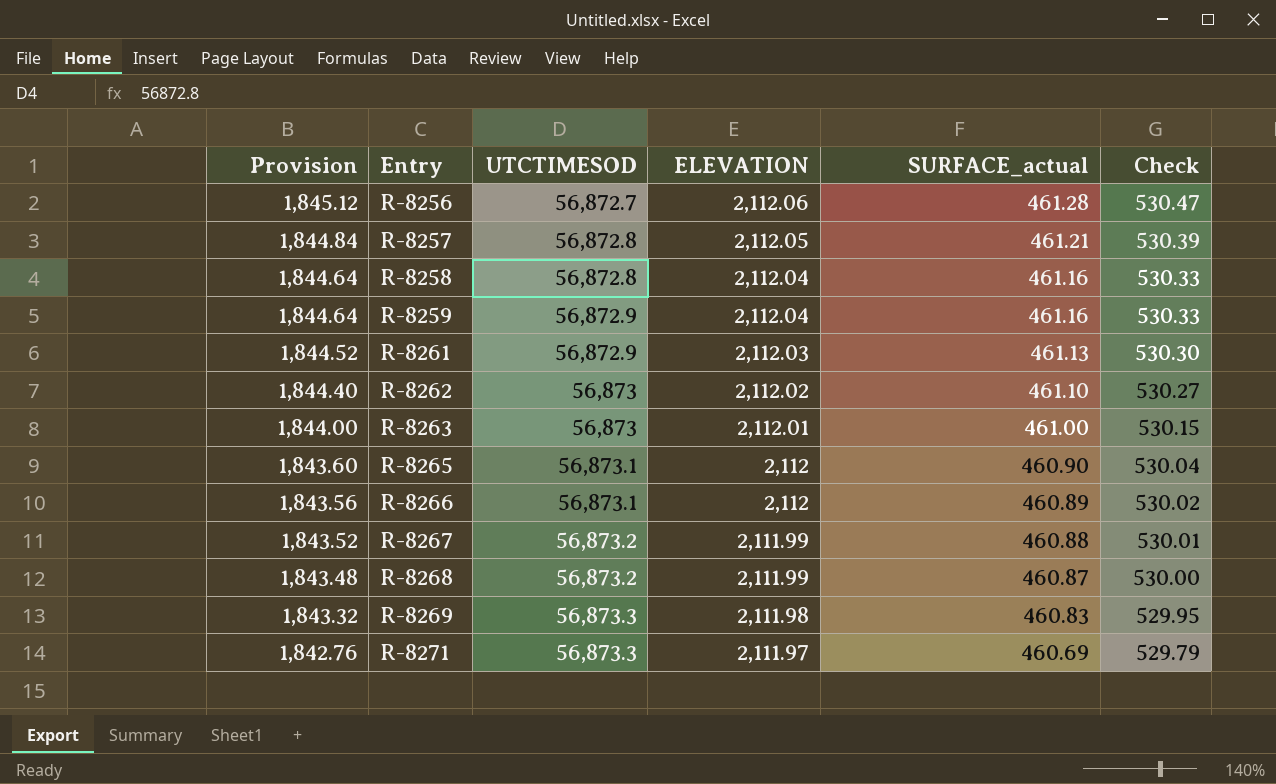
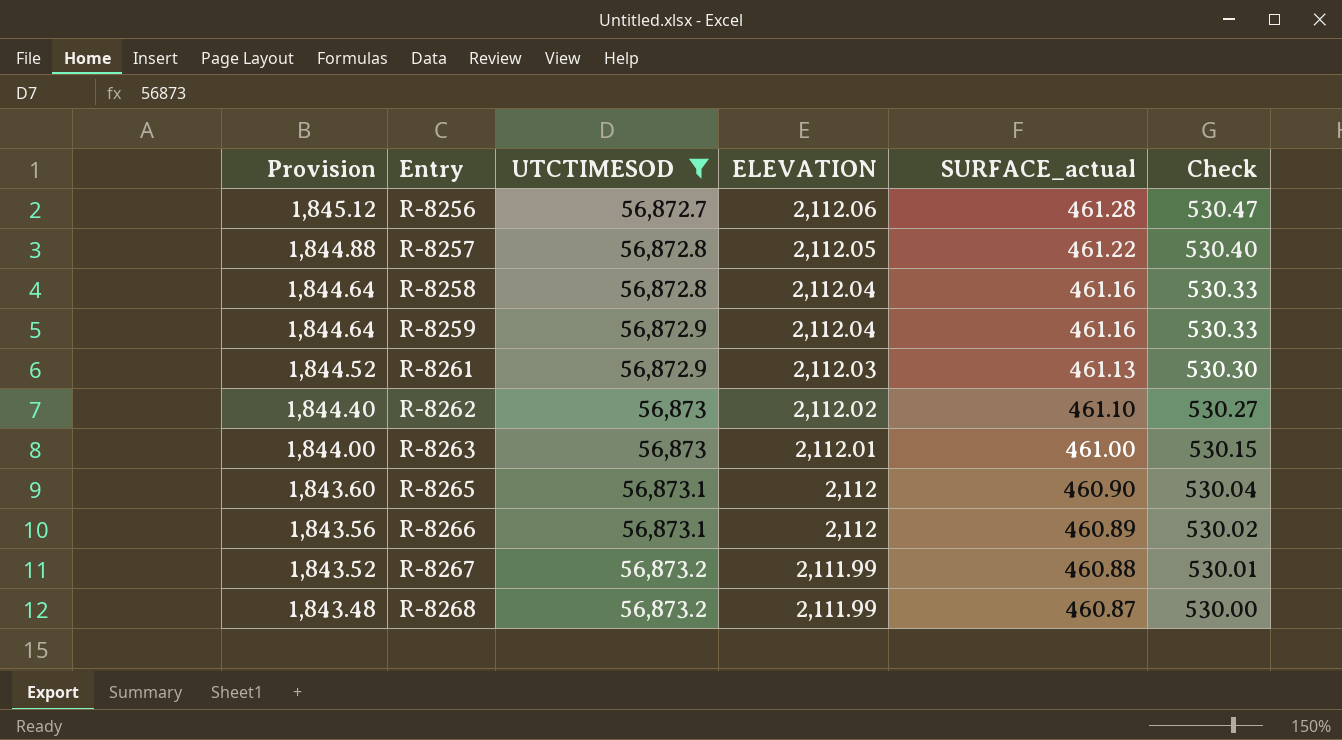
filter: none -> UTCTIMESOD != 56,873.3
R-8257 | Provision: 1,844.84 -> 1,844.88
R-8257 | SURFACE_actual: 461.21 -> 461.22
R-8257 | Check: 530.39 -> 530.40

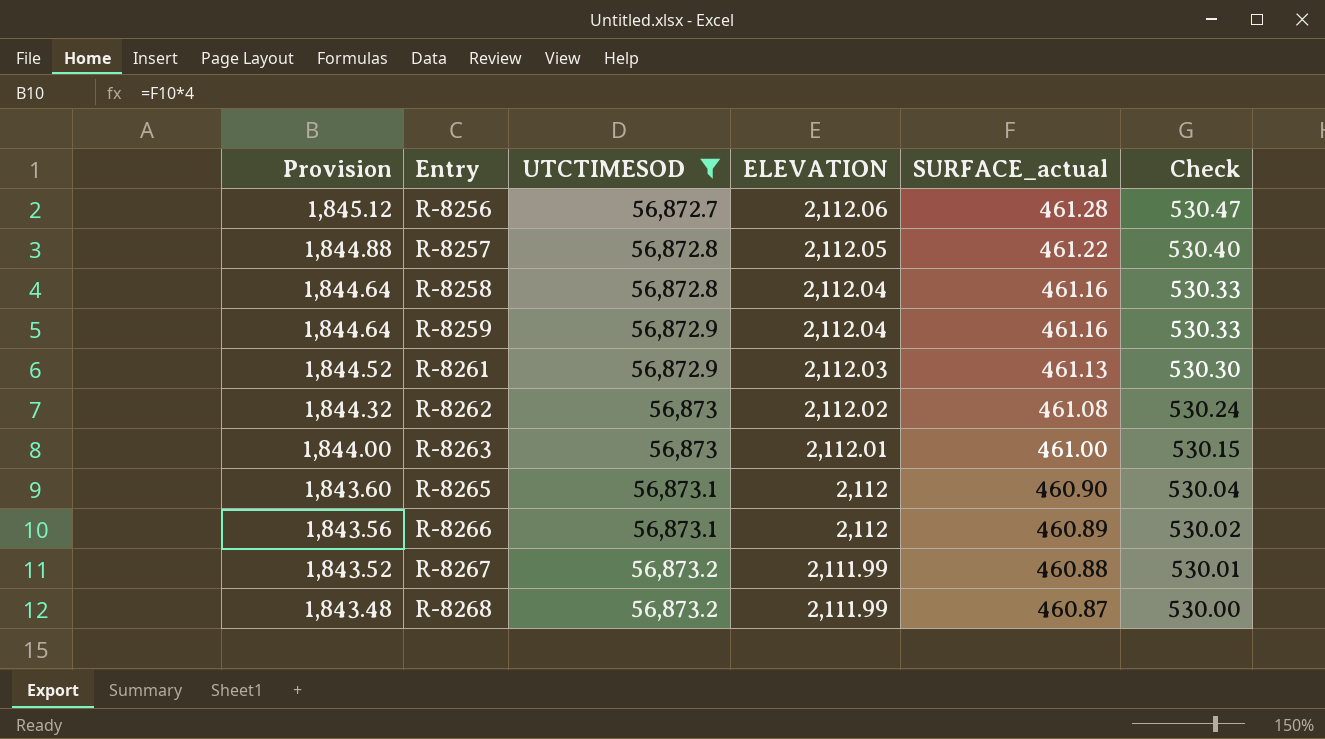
R-8262 | Provision: 1,844.40 -> 1,844.32
R-8262 | SURFACE_actual: 461.10 -> 461.08
R-8262 | Check: 530.27 -> 530.24

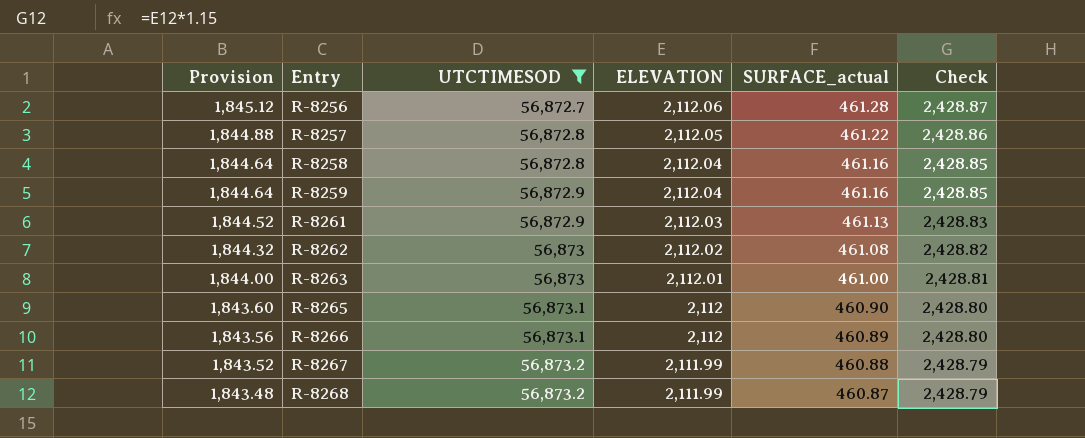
column Check | formula: [SURFACE_actual] * 1.15 -> [ELEVATION] * 1.15

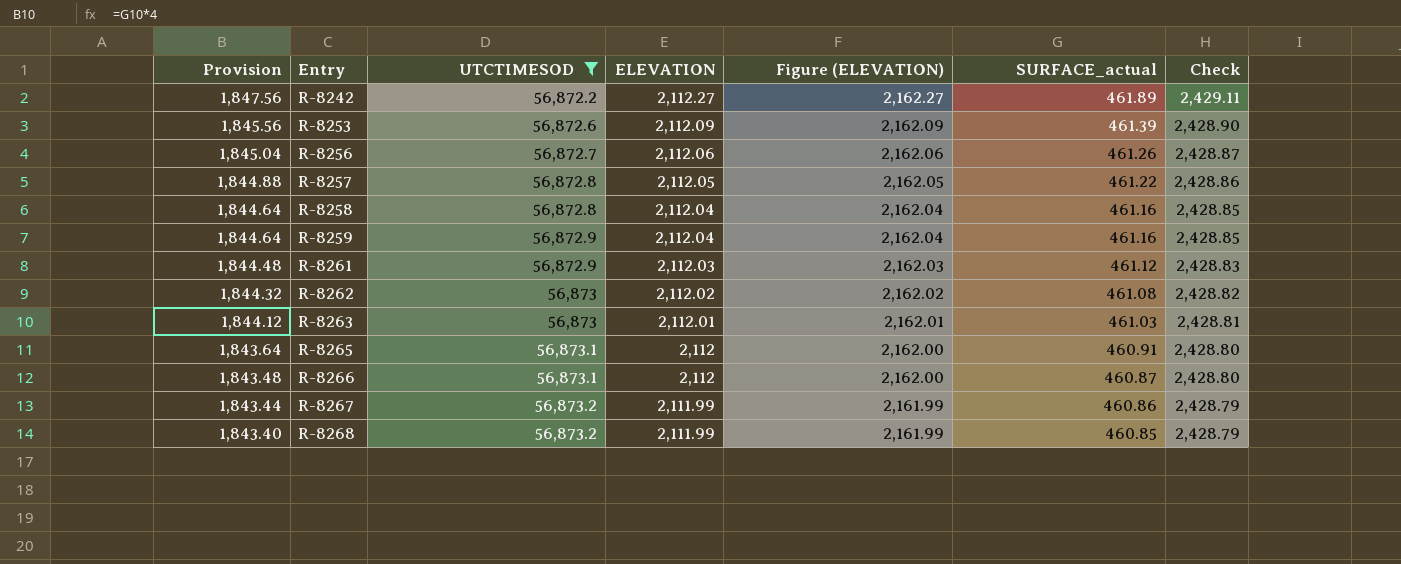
column Figure (ELEVATION) | formula: none -> [ELEVATION] + 50
row R-8242: none -> 1,847.56 | 56,872.2 | 2,112.27 | 2,162.27 | 461.89 | 2,429.11
row R-8253: none -> 1,845.56 | 56,872.6 | 2,112.09 | 2,162.09 | 461.39 | 2,428.90
R-8256 | Provision: 1,845.12 -> 1,845.04
R-8256 | SURFACE_actual: 461.28 -> 461.26
R-8261 | Provision: 1,844.52 -> 1,844.48
R-8261 | SURFACE_actual: 461.13 -> 461.12
R-8263 | Provision: 1,844.00 -> 1,844.12
R-8263 | SURFACE_actual: 461.00 -> 461.03
R-8265 | Provision: 1,843.60 -> 1,843.64
R-8265 | SURFACE_actual: 460.90 -> 460.91
R-8266 | Provision: 1,843.56 -> 1,843.48
R-8266 | SURFACE_actual: 460.89 -> 460.87
R-8267 | Provision: 1,843.52 -> 1,843.44
R-8267 | SURFACE_actual: 460.88 -> 460.86
R-8268 | Provision: 1,843.48 -> 1,843.40
R-8268 | SURFACE_actual: 460.87 -> 460.85

